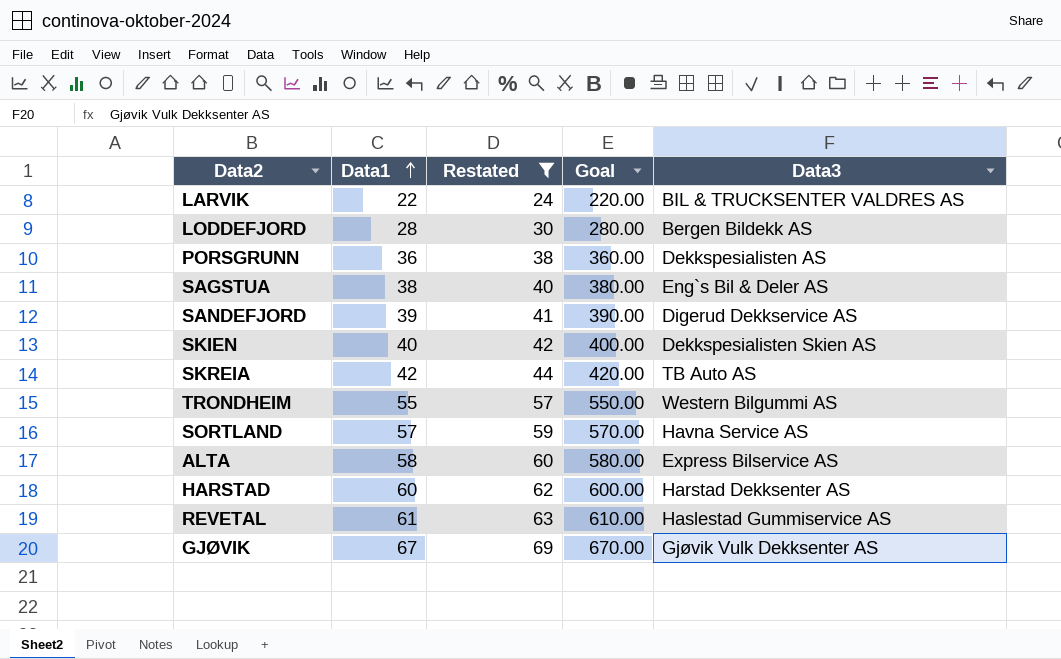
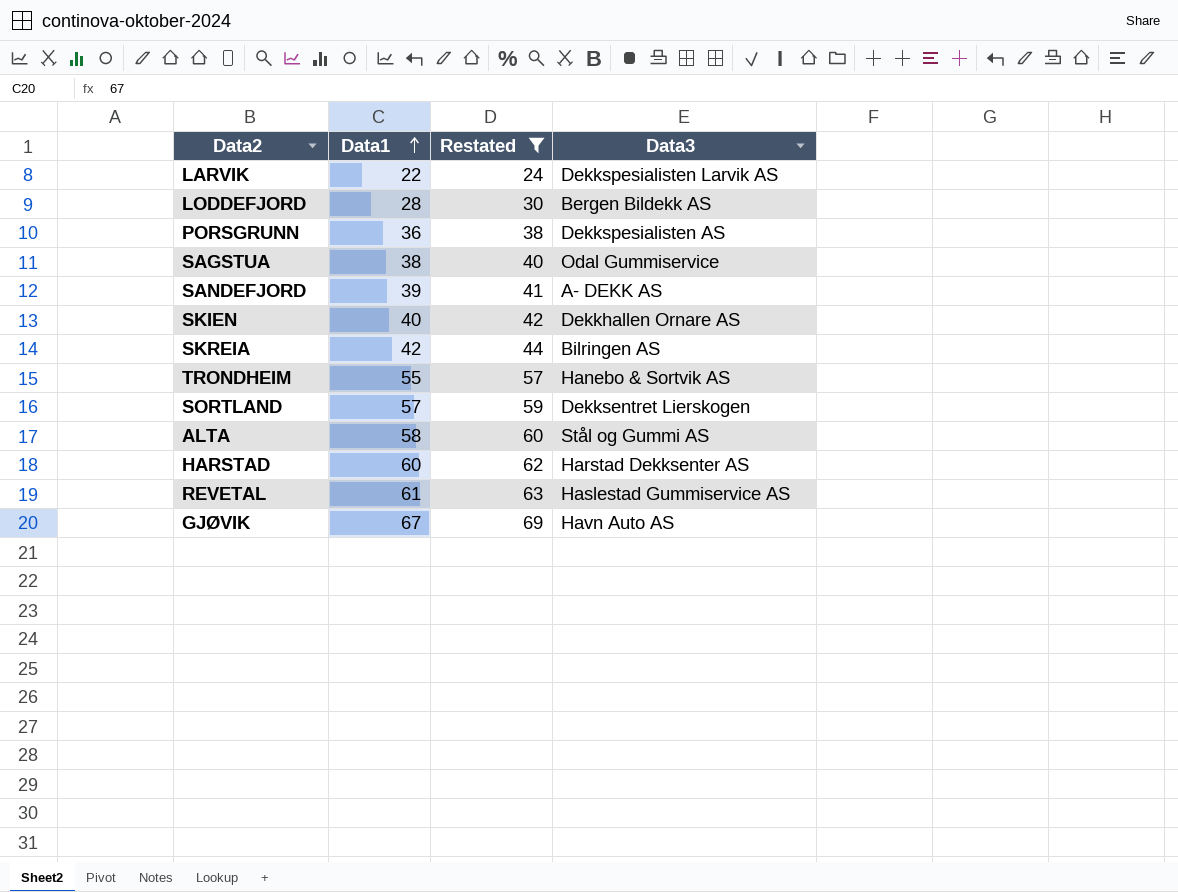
column Goal | formula: [Data1] * 10 -> none
LARVIK | Data3: BIL & TRUCKSENTER VALDRES AS -> Dekkspesialisten Larvik AS
SAGSTUA | Data3: Eng`s Bil & Deler AS -> Odal Gummiservice
SANDEFJORD | Data3: Digerud Dekkservice AS -> A- DEKK AS
SKIEN | Data3: Dekkspesialisten Skien AS -> Dekkhallen Ornare AS
SKREIA | Data3: TB Auto AS -> Bilringen AS
TRONDHEIM | Data3: Western Bilgummi AS -> Hanebo & Sortvik AS
SORTLAND | Data3: Havna Service AS -> Dekksentret Lierskogen
ALTA | Data3: Express Bilservice AS -> Stål og Gummi AS
GJØVIK | Data3: Gjøvik Vulk Dekksenter AS -> Havn Auto AS

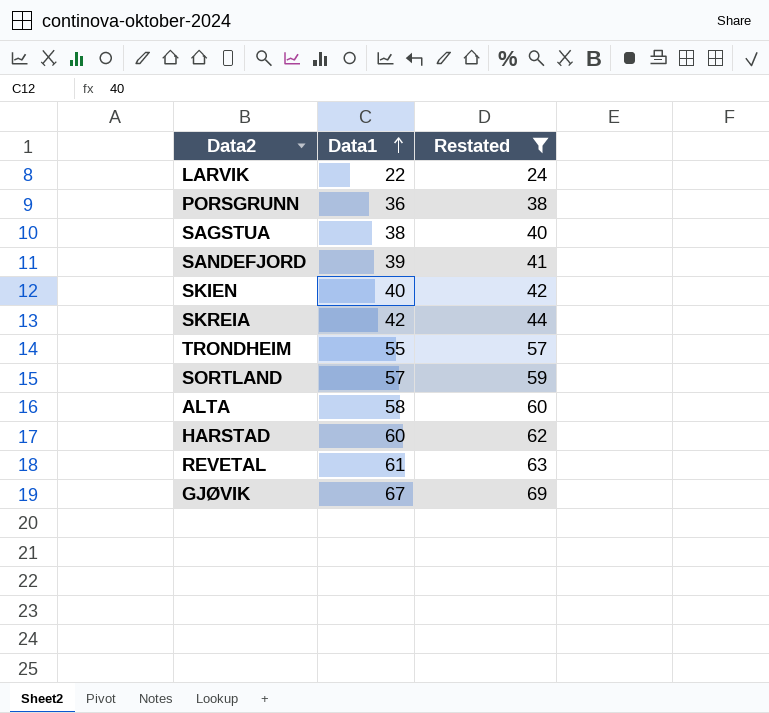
column Data3 | position: 4 -> none
row LODDEFJORD: 28 | 30 | Bergen Bildekk AS -> none

